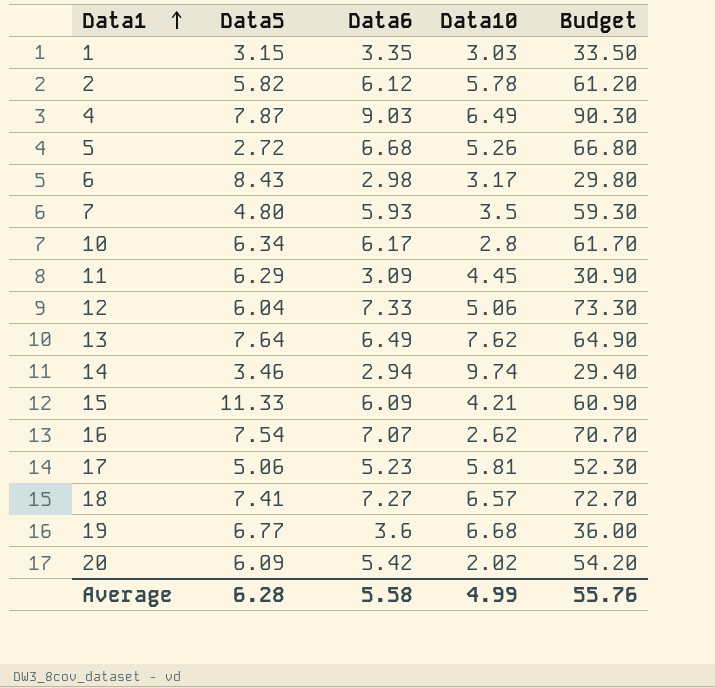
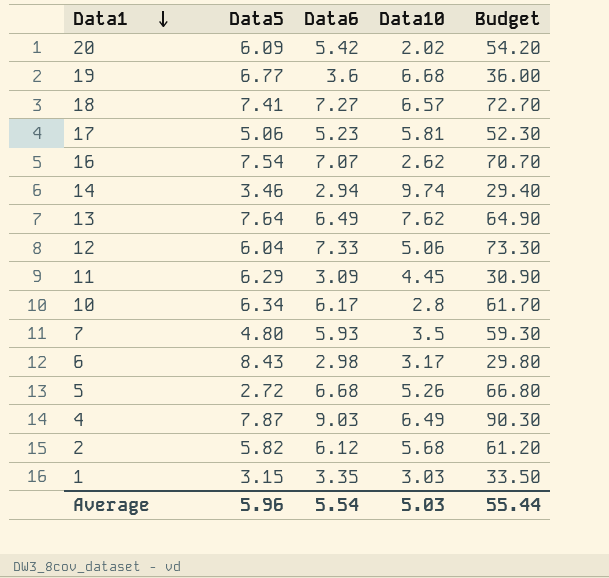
row order: Data1 ascending -> Data1 descending
row 15: 11.33 | 6.09 | 4.21 | 60.90 -> none
2 | Data10: 5.78 -> 5.68
Average | Data5: 6.28 -> 5.96
Average | Data6: 5.58 -> 5.54
Average | Data10: 4.99 -> 5.03
Average | Budget: 55.76 -> 55.44

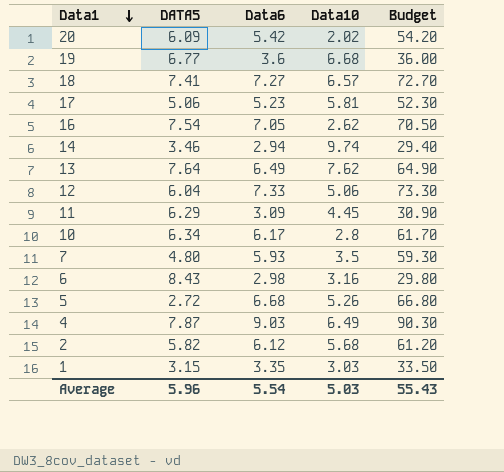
column name: Data5 -> DATA5
16 | Data6: 7.07 -> 7.05
16 | Budget: 70.70 -> 70.50
6 | Data10: 3.17 -> 3.16
Average | Budget: 55.44 -> 55.43

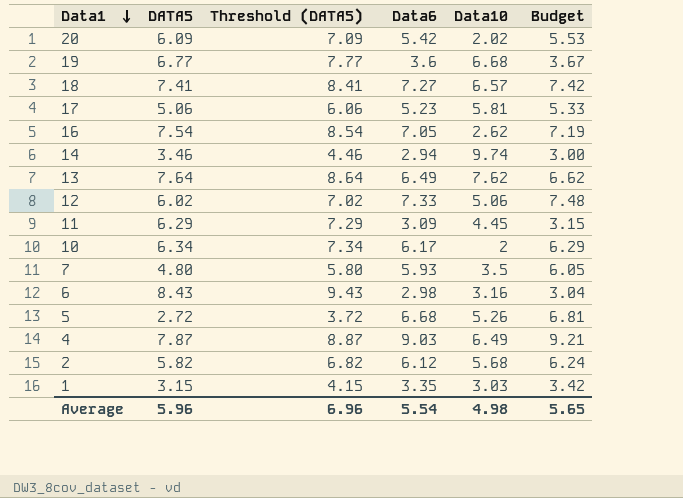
column Threshold (DATA5) | formula: none -> [DATA5] + 1
column Budget | formula: [Data6] * 10 -> [Data6] * 1.02
12 | DATA5: 6.04 -> 6.02
10 | Data10: 2.8 -> 2
Average | Data10: 5.03 -> 4.98
Average | Budget: 55.43 -> 5.65

